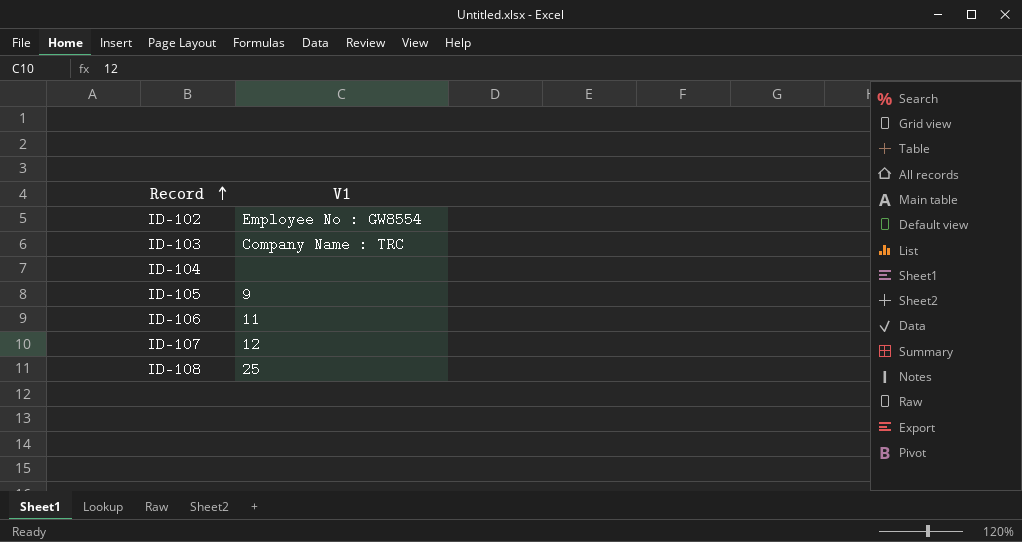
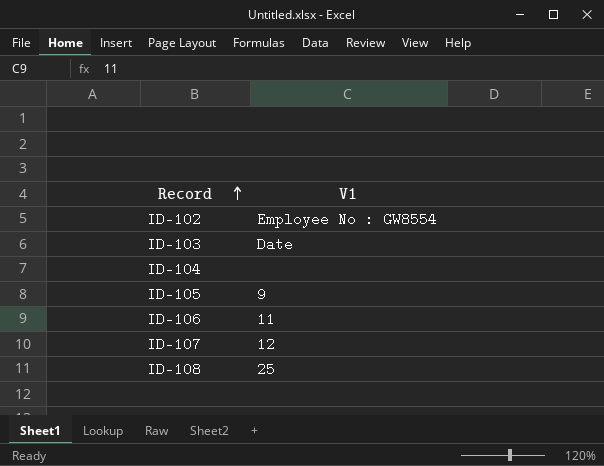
ID-103 | V1: Company Name : TRC -> Date

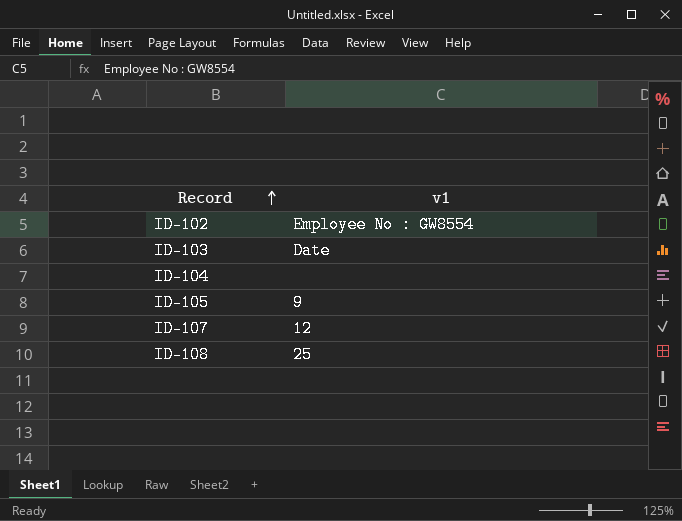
column name: V1 -> v1
row ID-106: 11 -> none

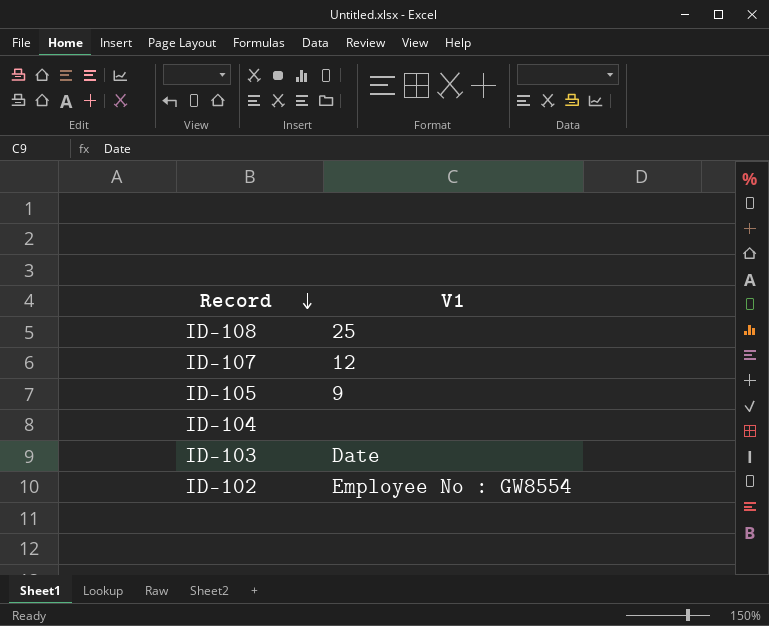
row order: Record ascending -> Record descending
column name: v1 -> V1

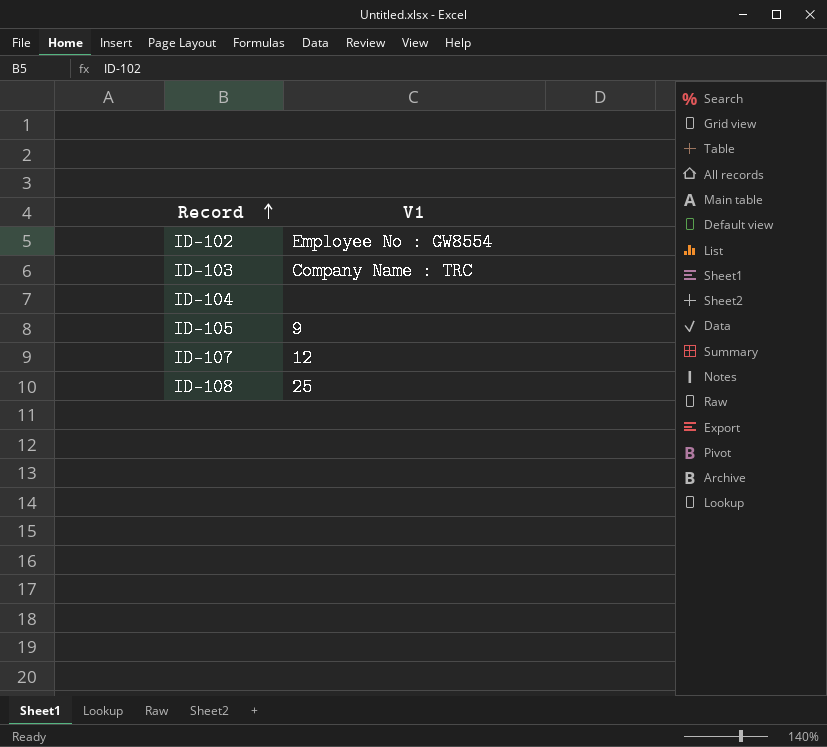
row order: Record descending -> Record ascending
ID-103 | V1: Date -> Company Name : TRC

